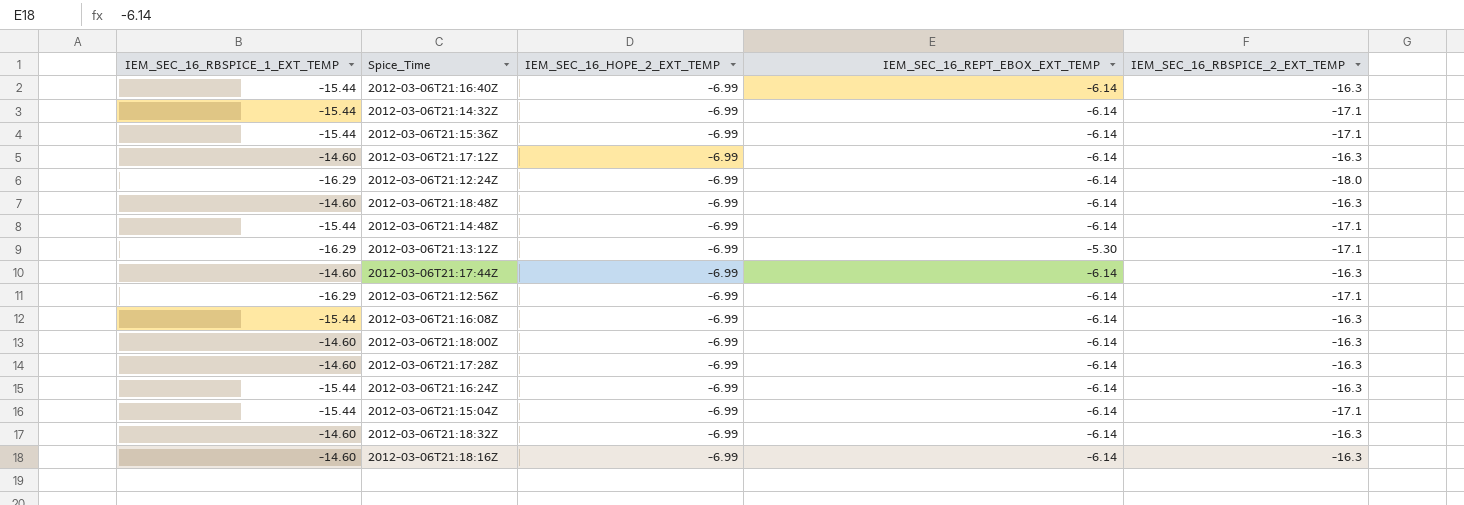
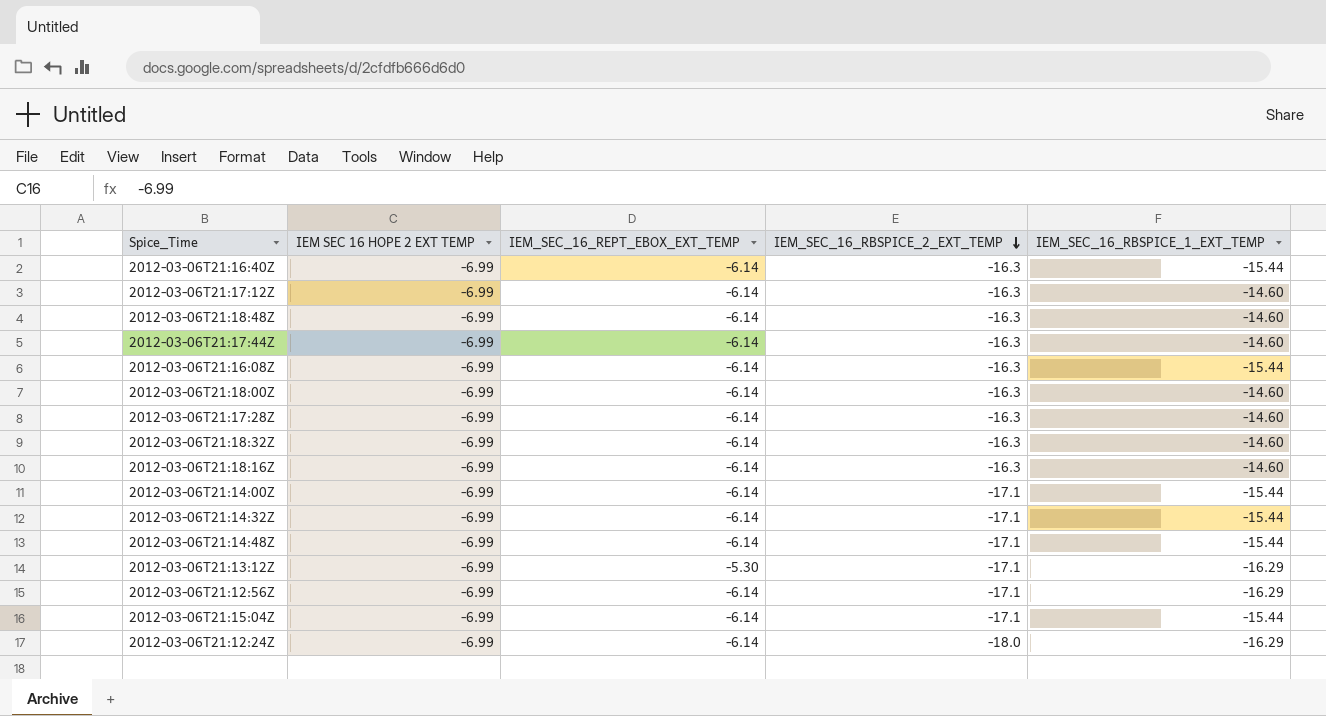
row order: none -> IEM_SEC_16_RBSPICE_2_EXT_TEMP descending
column name: IEM_SEC_16_HOPE_2_EXT_TEMP -> IEM SEC 16 HOPE 2 EXT TEMP
column IEM_SEC_16_RBSPICE_1_EXT_TEMP | position: 1 -> 5
row 2012-03-06T21:15:36Z: -15.44 | -6.99 | -6.14 | -17.1 -> none
row 2012-03-06T21:16:24Z: -15.44 | -6.99 | -6.14 | -16.3 -> none
row 2012-03-06T21:14:00Z: none -> -6.99 | -6.14 | -17.1 | -15.44

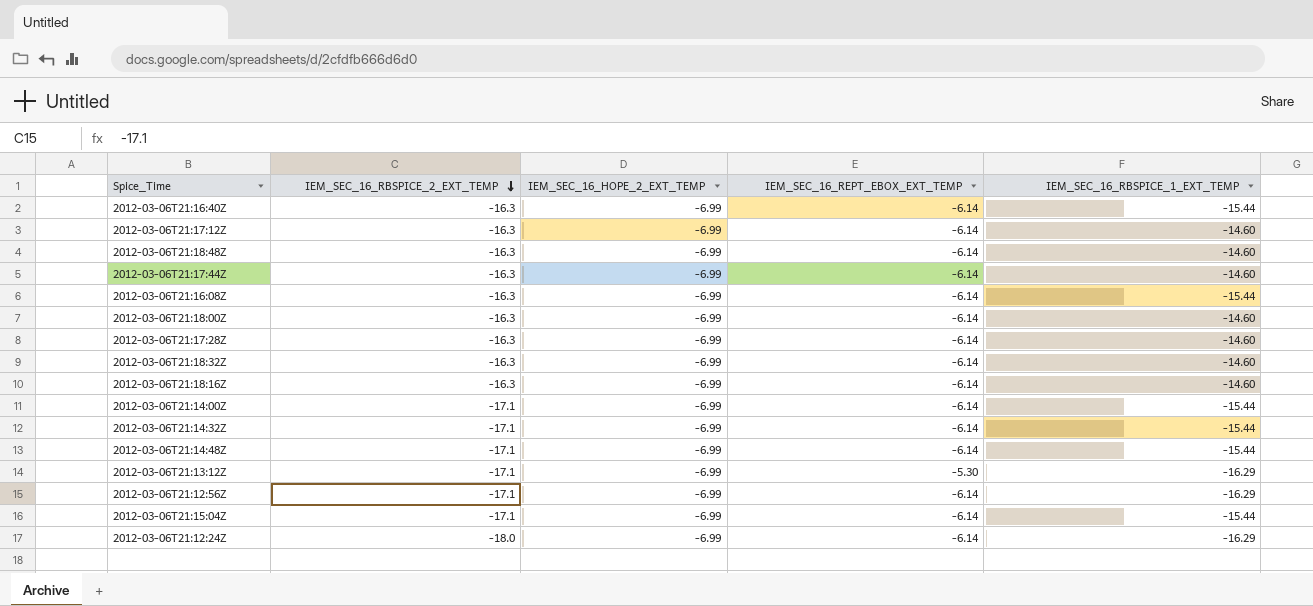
column IEM_SEC_16_RBSPICE_2_EXT_TEMP | position: 4 -> 2
column name: IEM SEC 16 HOPE 2 EXT TEMP -> IEM_SEC_16_HOPE_2_EXT_TEMP

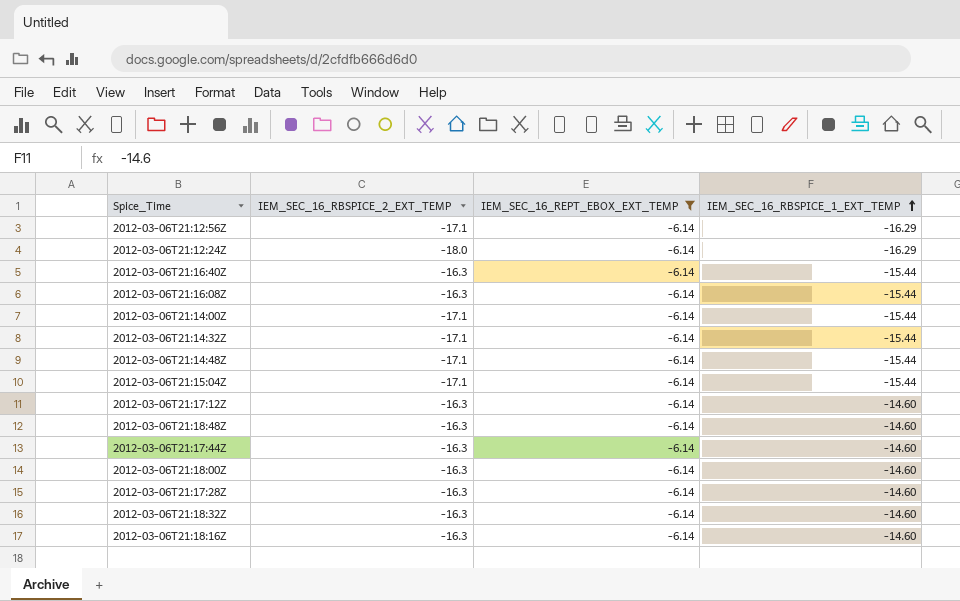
filter: none -> IEM_SEC_16_REPT_EBOX_EXT_TEMP = -6.14
row order: IEM_SEC_16_RBSPICE_2_EXT_TEMP descending -> IEM_SEC_16_RBSPICE_1_EXT_TEMP ascending
column IEM_SEC_16_HOPE_2_EXT_TEMP | position: 3 -> none

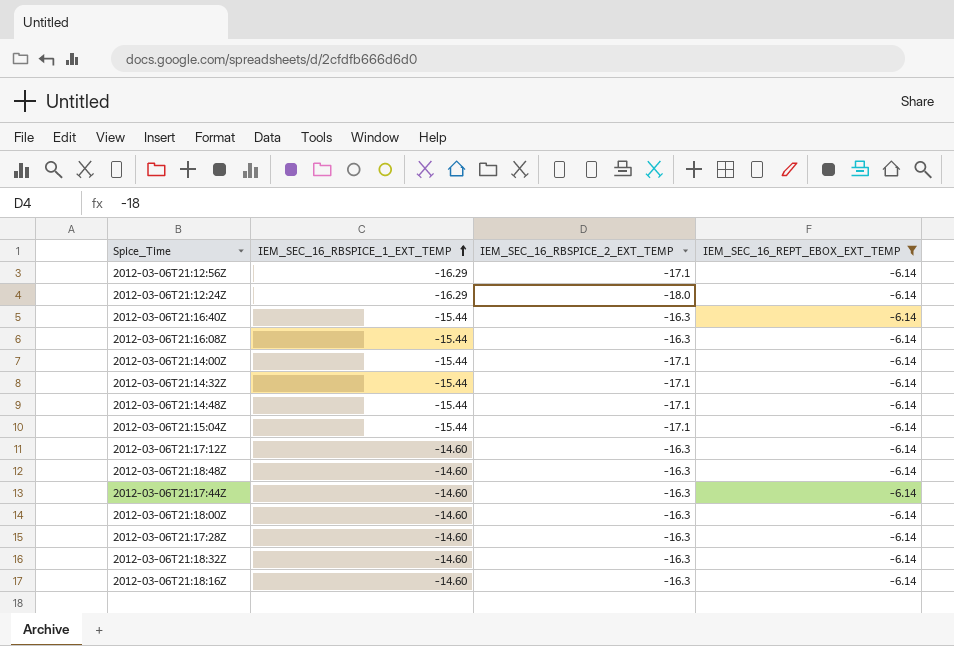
column IEM_SEC_16_RBSPICE_1_EXT_TEMP | position: 4 -> 2

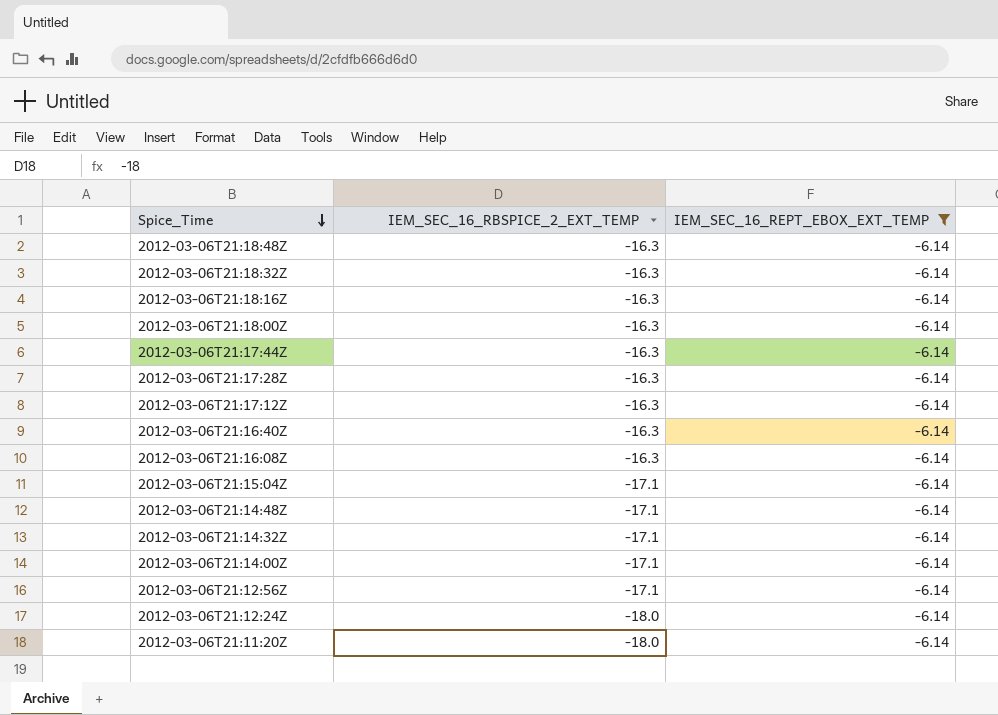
row order: IEM_SEC_16_RBSPICE_1_EXT_TEMP ascending -> Spice_Time descending
column IEM_SEC_16_RBSPICE_1_EXT_TEMP | position: 2 -> none
row 2012-03-06T21:11:20Z: none -> -18.0 | -6.14

